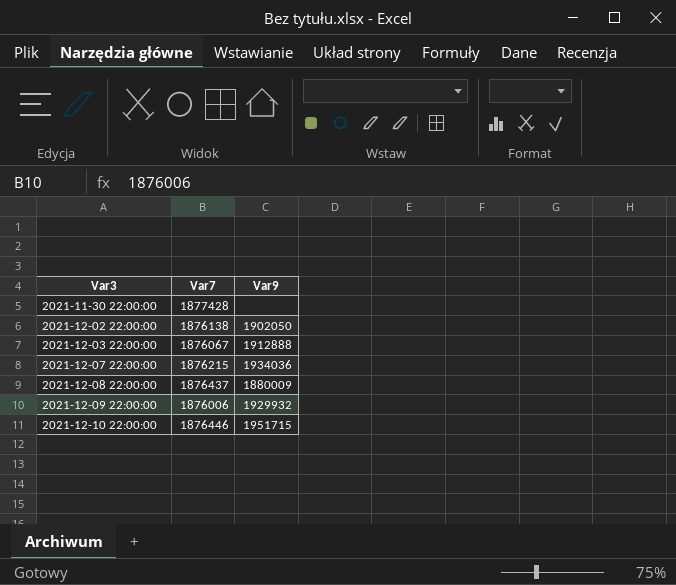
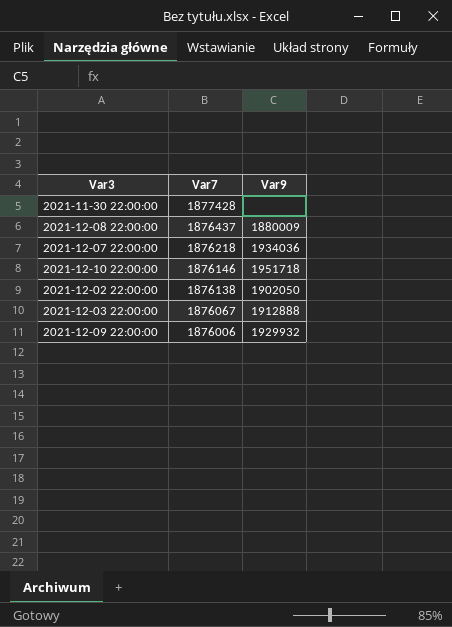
row order: Var3 ascending -> Var7 descending
2021-12-07 22:00:00 | Var7: 1876215 -> 1876218
2021-12-10 22:00:00 | Var7: 1876446 -> 1876146
2021-12-10 22:00:00 | Var9: 1951715 -> 1951718

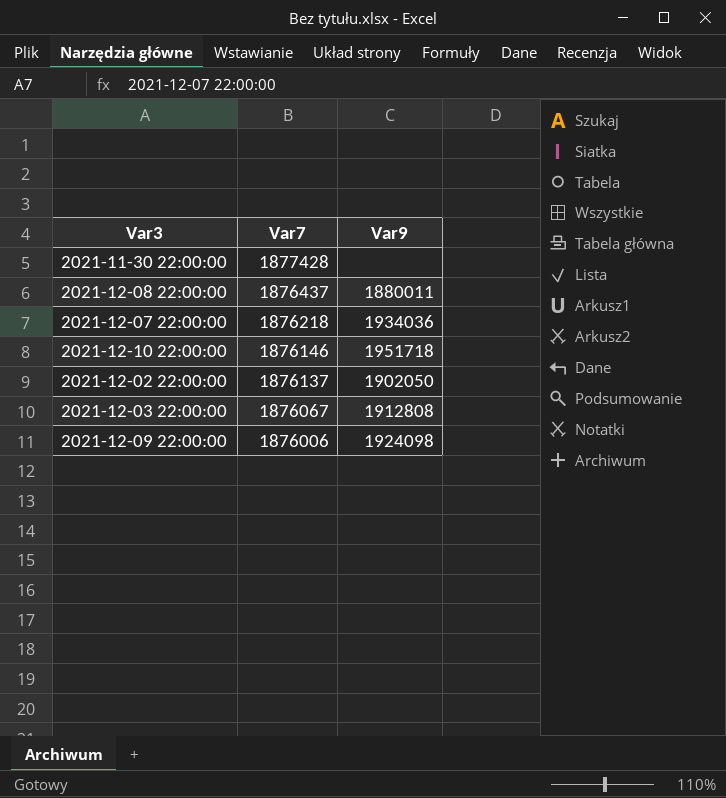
2021-12-08 22:00:00 | Var9: 1880009 -> 1880011
2021-12-02 22:00:00 | Var7: 1876138 -> 1876137
2021-12-03 22:00:00 | Var9: 1912888 -> 1912808
2021-12-09 22:00:00 | Var9: 1929932 -> 1924098

